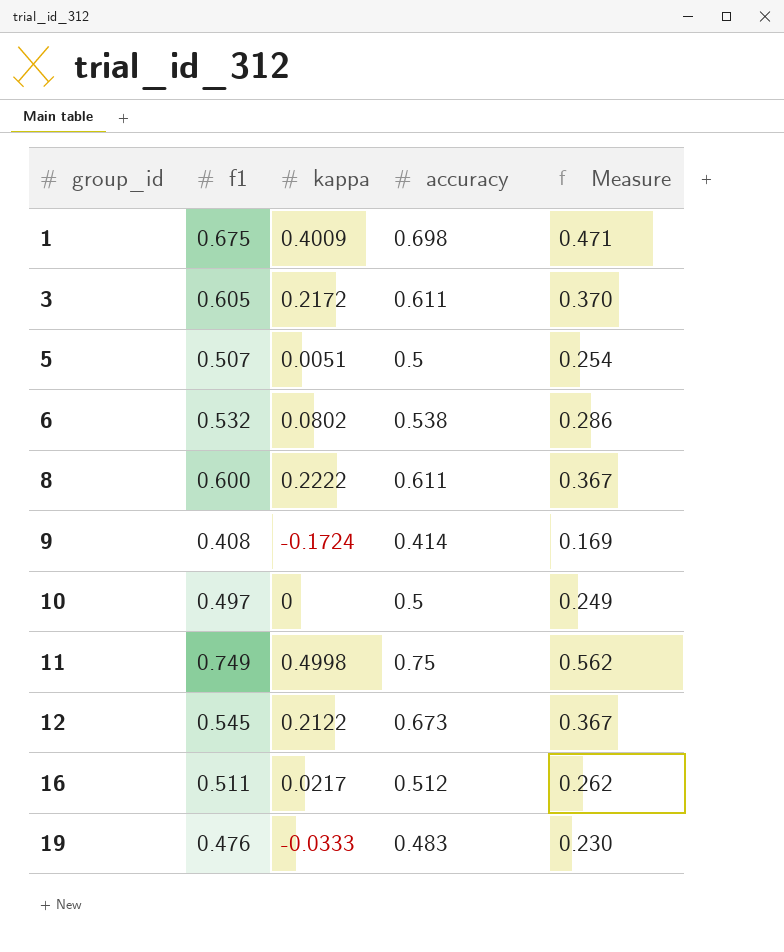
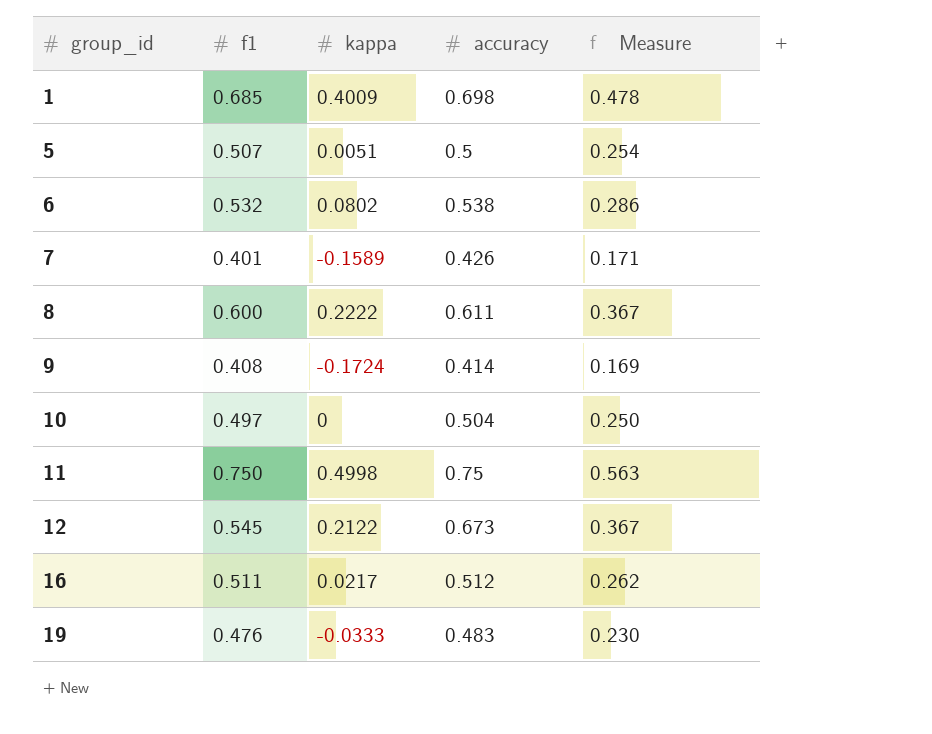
row 3: 0.605 | 0.2172 | 0.611 | 0.370 -> none
1 | f1: 0.675 -> 0.685
1 | Measure: 0.471 -> 0.478
row 7: none -> 0.401 | -0.1589 | 0.426 | 0.171
10 | accuracy: 0.5 -> 0.504
10 | Measure: 0.249 -> 0.250
11 | f1: 0.749 -> 0.750
11 | Measure: 0.562 -> 0.563

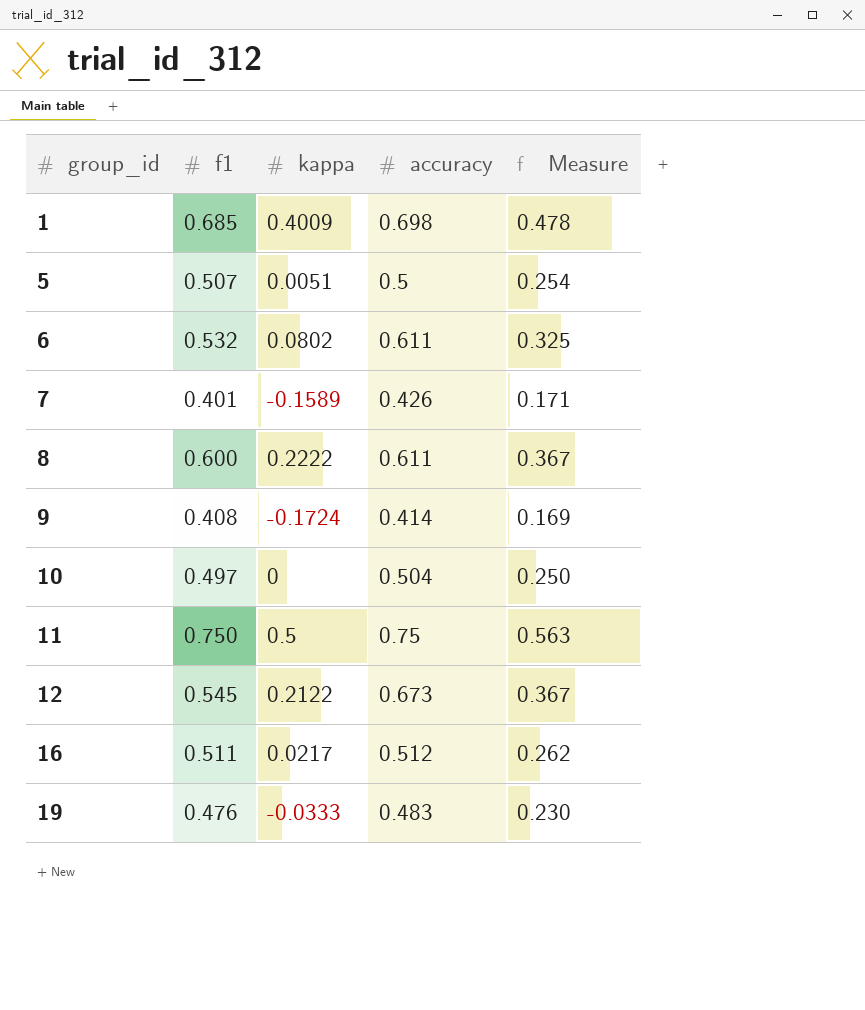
6 | accuracy: 0.538 -> 0.611
6 | Measure: 0.286 -> 0.325
11 | kappa: 0.4998 -> 0.5

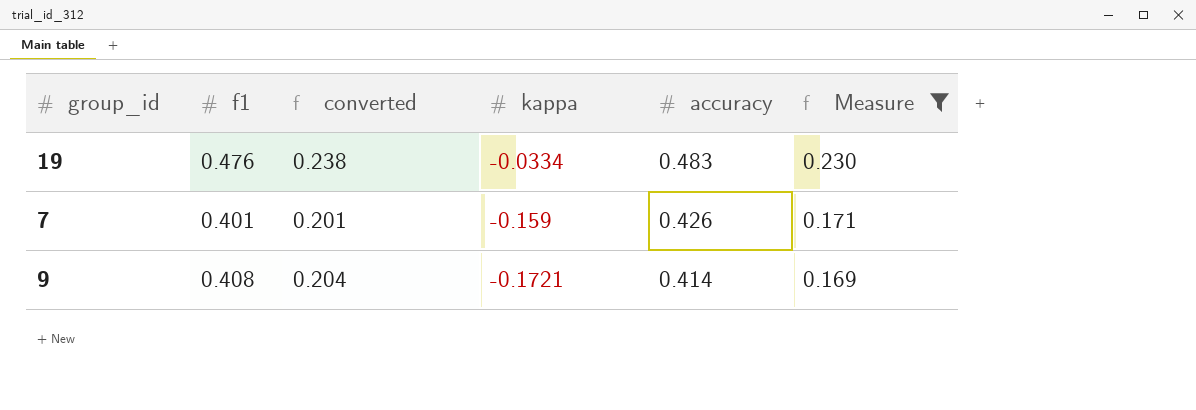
filter: none -> Measure <= 0.230
row order: group_id ascending -> kappa descending
column converted | formula: none -> [f1] * 0.5
19 | kappa: -0.0333 -> -0.0334
7 | kappa: -0.1589 -> -0.159
9 | kappa: -0.1724 -> -0.1721

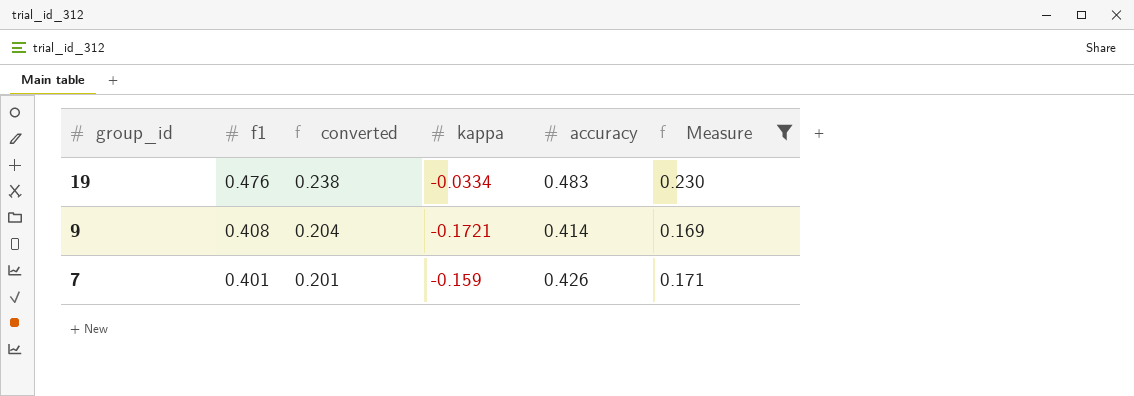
row order: kappa descending -> group_id descending

